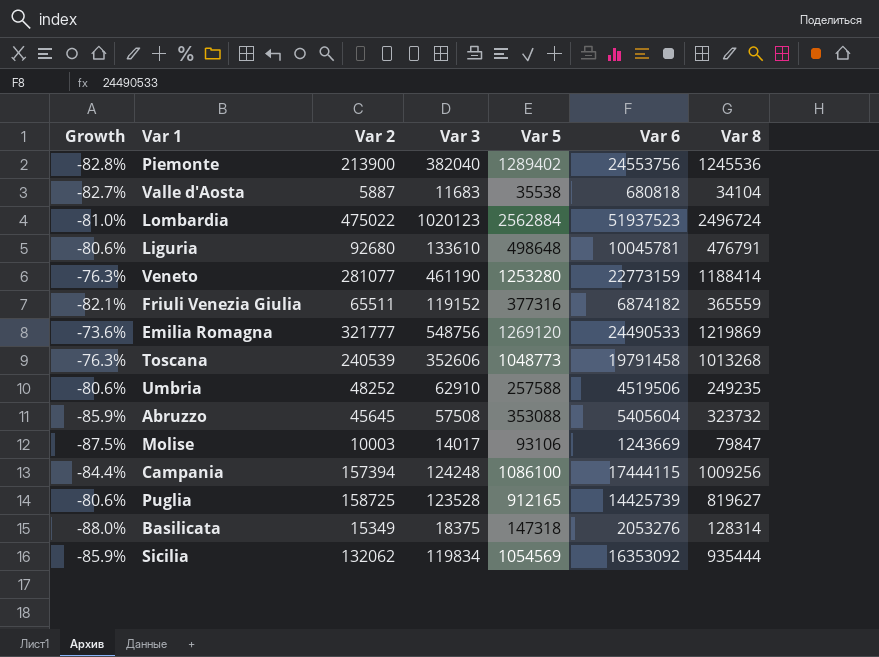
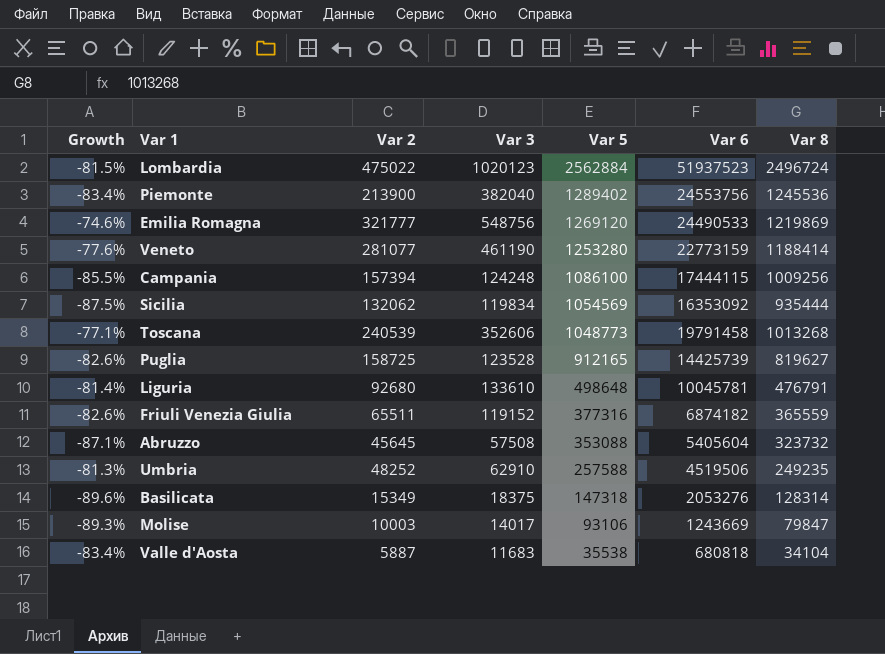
row order: none -> Var 5 descending
column Growth | formula: ([Var 2] - [Var 8]) / [Var 8] -> ([Var 2] - [Var 5]) / [Var 5]

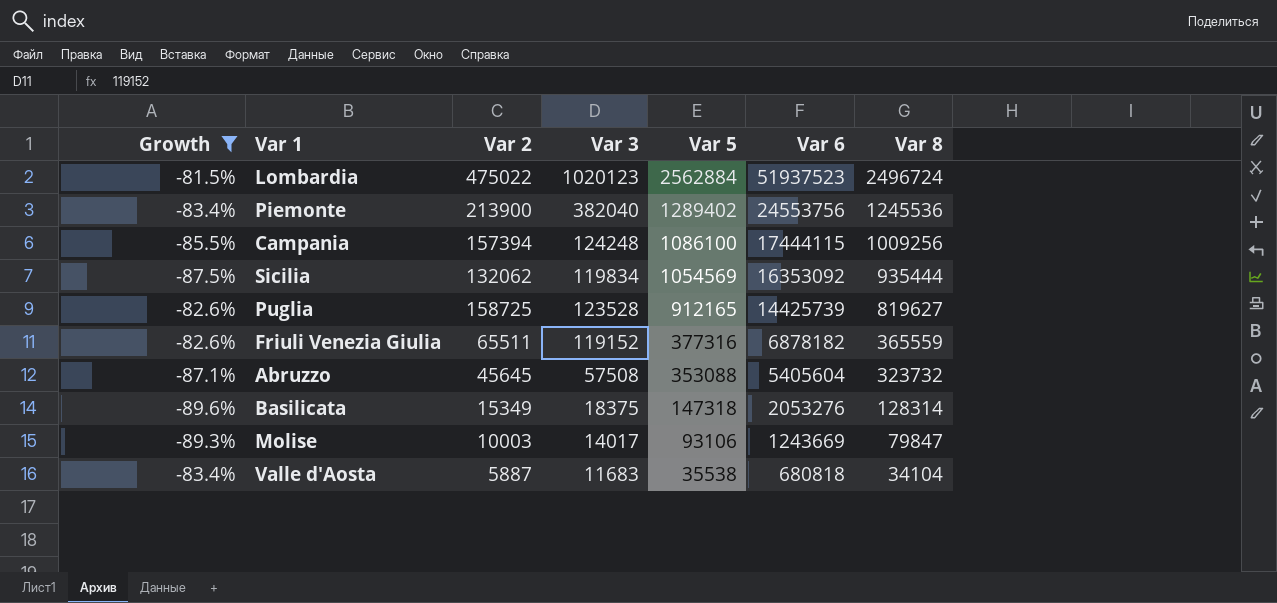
filter: none -> Growth <= -81.5%
Friuli Venezia Giulia | Var 6: 6874182 -> 6878182

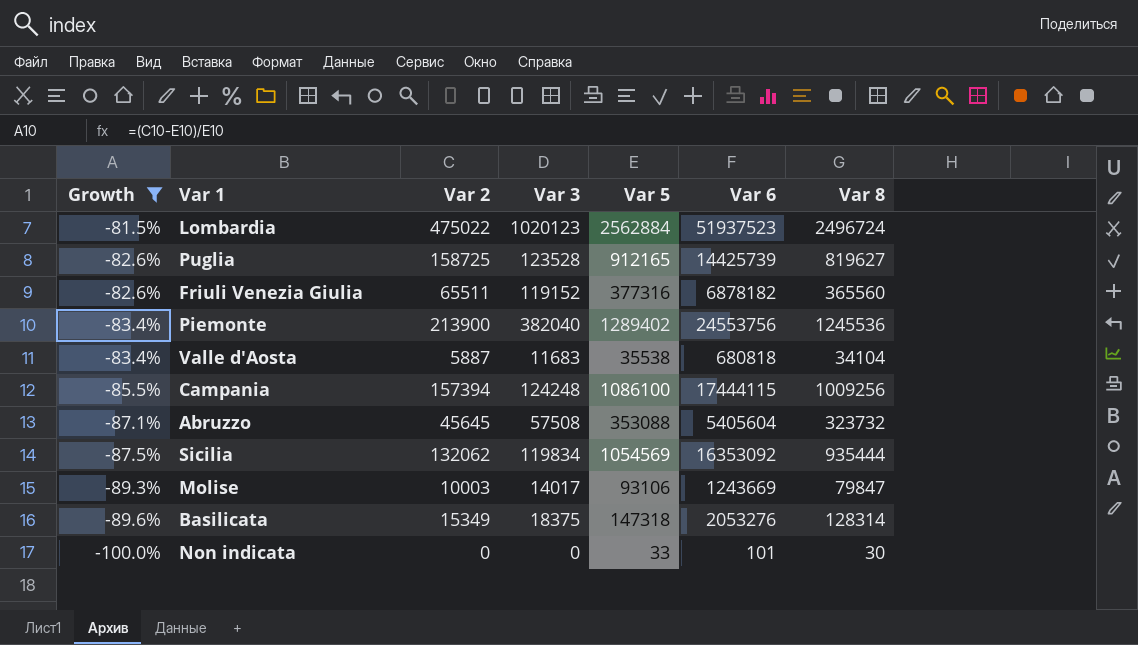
row order: Var 5 descending -> Growth descending
Friuli Venezia Giulia | Var 8: 365559 -> 365560
row Non indicata: none -> -100.0% | 0 | 0 | 33 | 101 | 30

